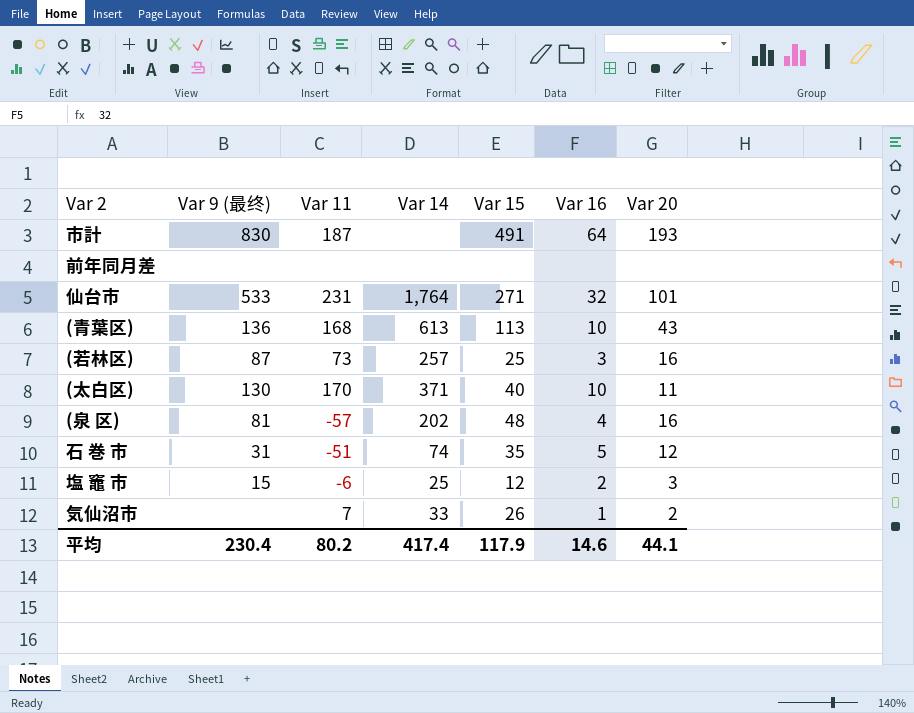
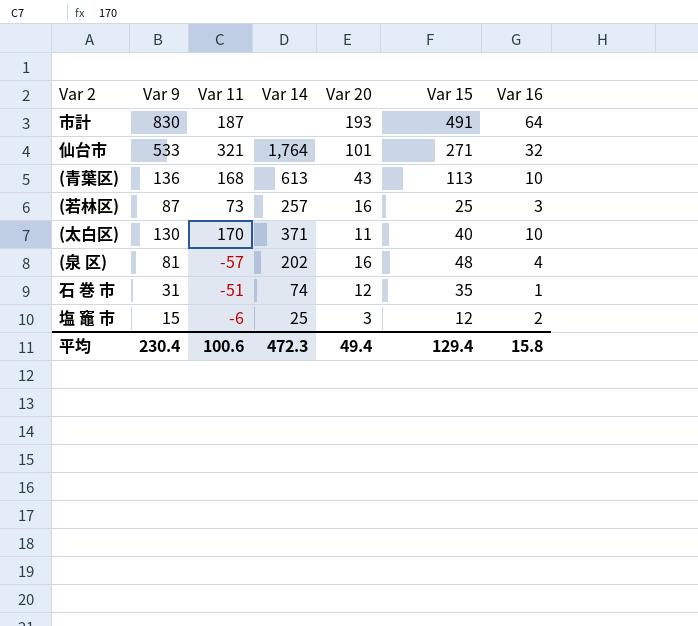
column name: Var 9 (最终) -> Var 9
column Var 20 | position: 7 -> 5
row 前年同月差: none | none | none | none | none | none -> none
row 気仙沼市: none | 7 | 33 | 26 | 1 | 2 -> none
仙台市 | Var 11: 231 -> 321
石 巻 市 | Var 16: 5 -> 1
平均 | Var 11: 80.2 -> 100.6
平均 | Var 14: 417.4 -> 472.3
平均 | Var 20: 44.1 -> 49.4
平均 | Var 15: 117.9 -> 129.4
平均 | Var 16: 14.6 -> 15.8

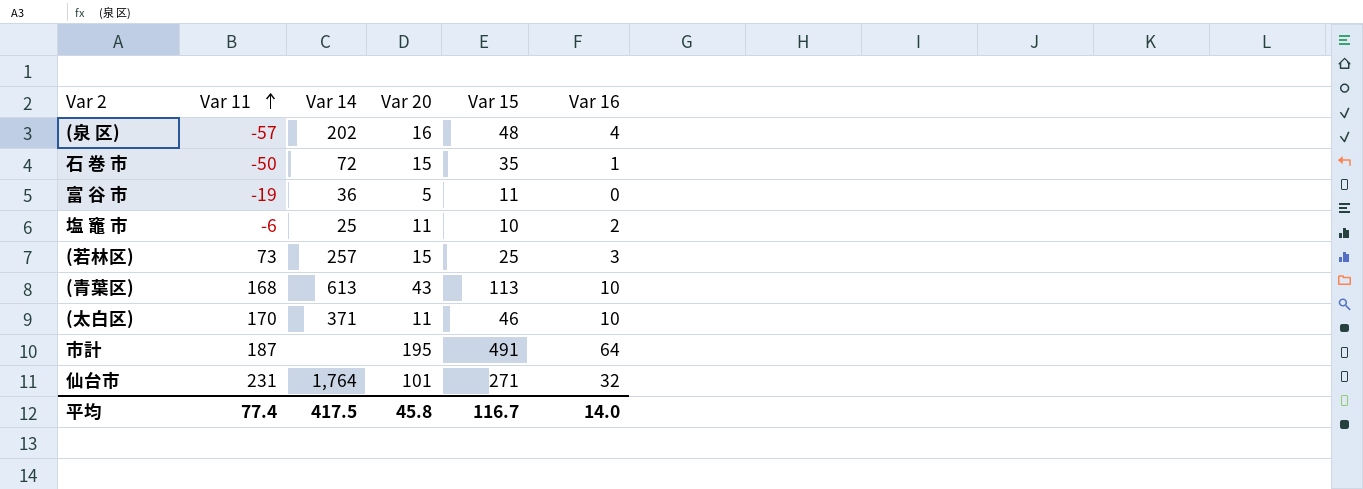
row order: none -> Var 11 ascending
column Var 9 | position: 2 -> none
石 巻 市 | Var 11: -51 -> -50
石 巻 市 | Var 14: 74 -> 72
石 巻 市 | Var 20: 12 -> 15
row 富 谷 市: none -> -19 | 36 | 5 | 11 | 0
塩 竈 市 | Var 20: 3 -> 11
塩 竈 市 | Var 15: 12 -> 10
(若林区) | Var 20: 16 -> 15
(太白区) | Var 15: 40 -> 46
市計 | Var 20: 193 -> 195
仙台市 | Var 11: 321 -> 231
平均 | Var 11: 100.6 -> 77.4
平均 | Var 14: 472.3 -> 417.5
平均 | Var 20: 49.4 -> 45.8
平均 | Var 15: 129.4 -> 116.7
平均 | Var 16: 15.8 -> 14.0

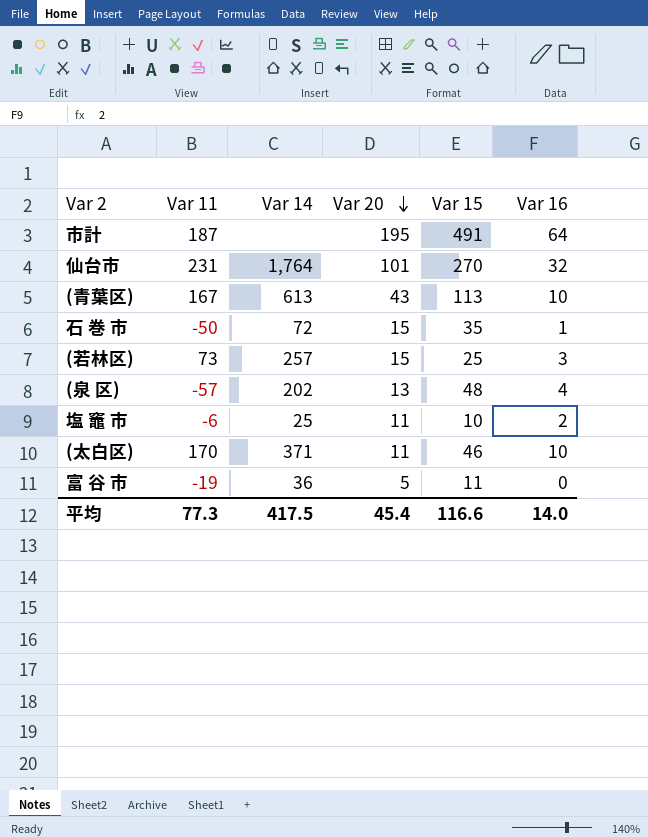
row order: Var 11 ascending -> Var 20 descending
仙台市 | Var 15: 271 -> 270
(青葉区) | Var 11: 168 -> 167
(泉 区) | Var 20: 16 -> 13
平均 | Var 11: 77.4 -> 77.3
平均 | Var 20: 45.8 -> 45.4
平均 | Var 15: 116.7 -> 116.6

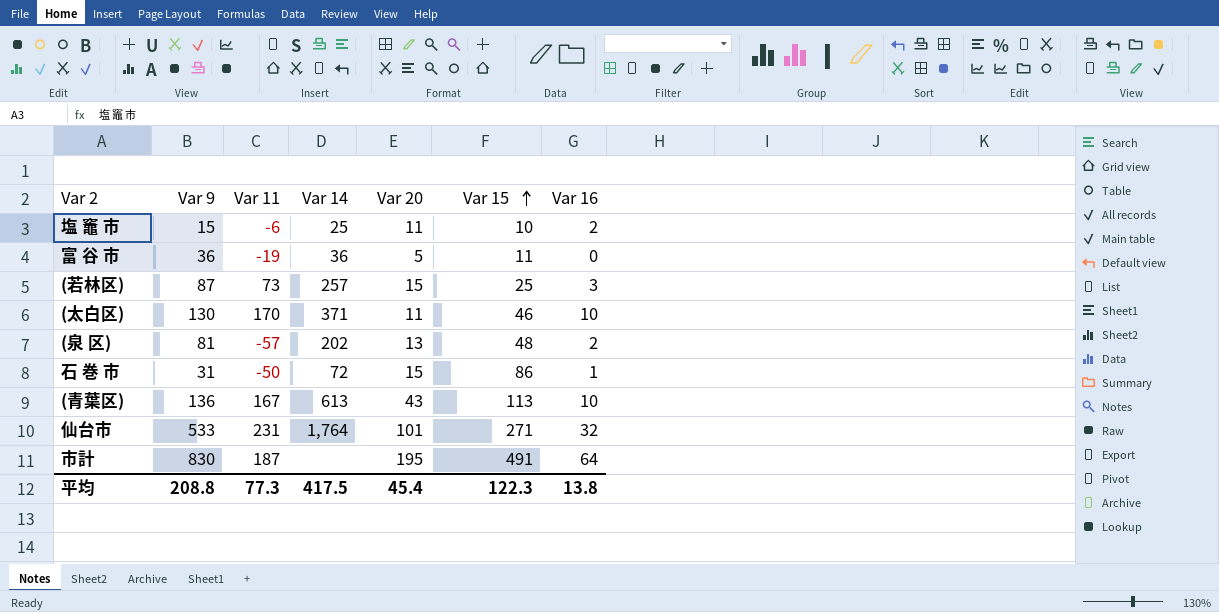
row order: Var 20 descending -> Var 15 ascending
column Var 9 | position: none -> 2
(泉 区) | Var 16: 4 -> 2
石 巻 市 | Var 15: 35 -> 86
仙台市 | Var 15: 270 -> 271
平均 | Var 15: 116.6 -> 122.3
平均 | Var 16: 14.0 -> 13.8

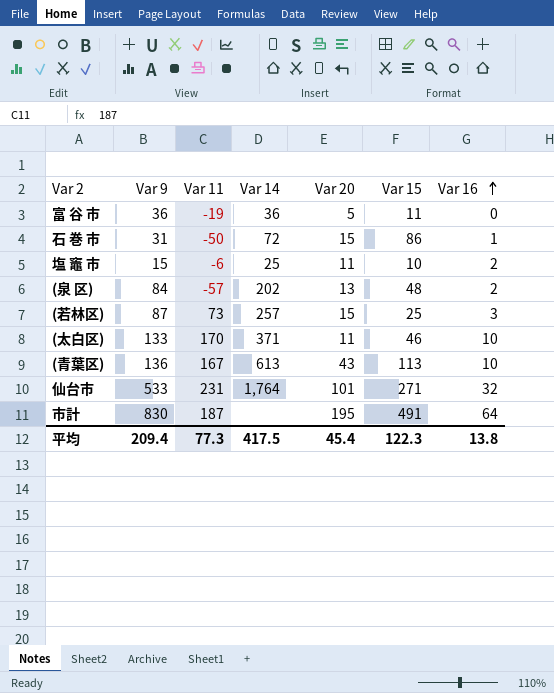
row order: Var 15 ascending -> Var 16 ascending
(泉 区) | Var 9: 81 -> 84
(太白区) | Var 9: 130 -> 133
平均 | Var 9: 208.8 -> 209.4

